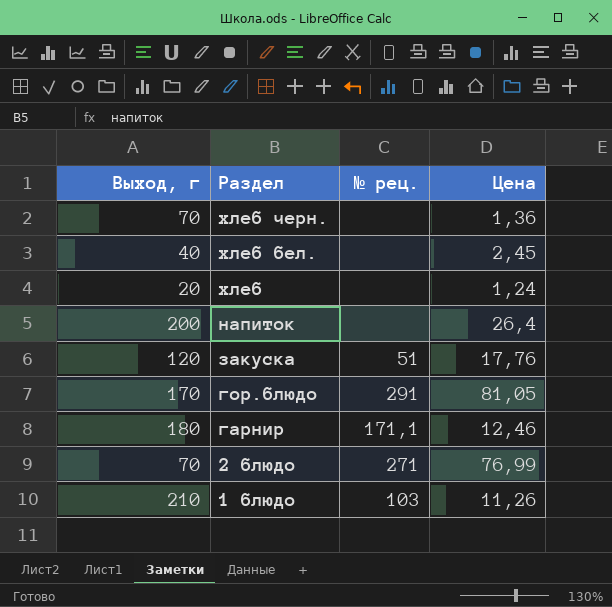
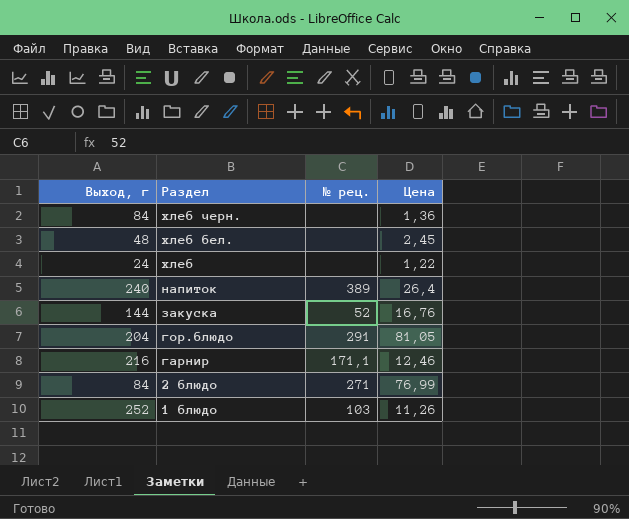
хлеб черн. | Выход, г: 70 -> 84
хлеб бел. | Выход, г: 40 -> 48
хлеб | Выход, г: 20 -> 24
хлеб | Цена: 1,24 -> 1,22
напиток | Выход, г: 200 -> 240
напиток | № рец.: none -> 389
закуска | Выход, г: 120 -> 144
закуска | № рец.: 51 -> 52
закуска | Цена: 17,76 -> 16,76
гор.блюдо | Выход, г: 170 -> 204
гарнир | Выход, г: 180 -> 216
2 блюдо | Выход, г: 70 -> 84
1 блюдо | Выход, г: 210 -> 252

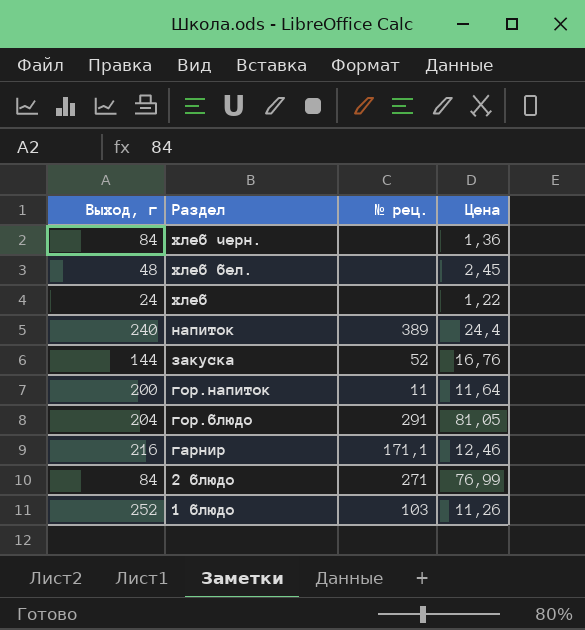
напиток | Цена: 26,4 -> 24,4
row гор.напиток: none -> 200 | 11 | 11,64

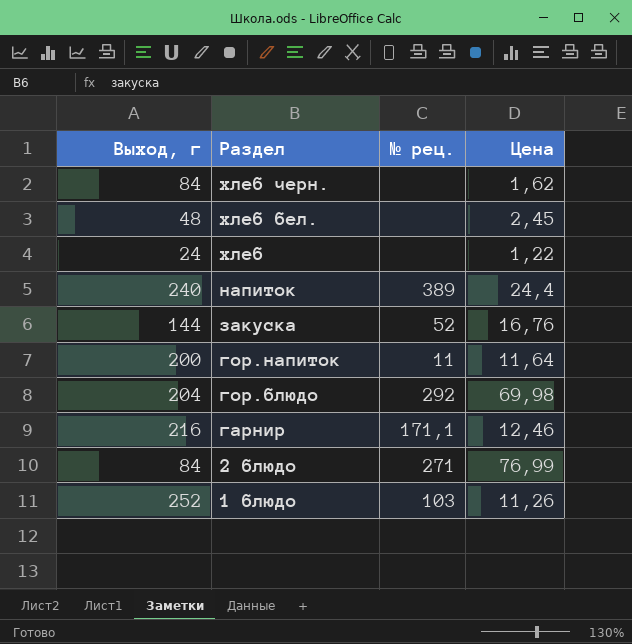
хлеб черн. | Цена: 1,36 -> 1,62
гор.блюдо | № рец.: 291 -> 292
гор.блюдо | Цена: 81,05 -> 69,98

